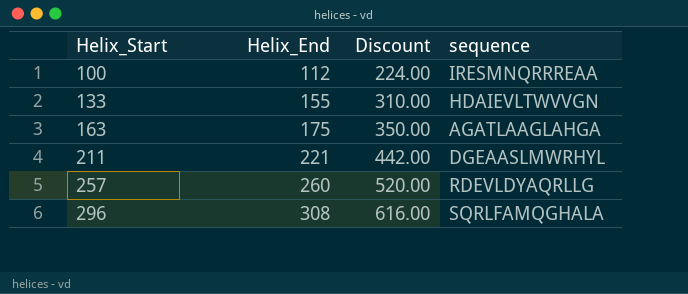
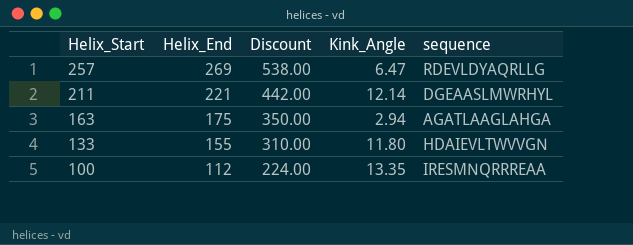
row order: Helix_Start ascending -> Helix_Start descending
column Kink_Angle | position: none -> 4
row 296: 308 | 616.00 | SQRLFAMQGHALA -> none
257 | Helix_End: 260 -> 269
257 | Discount: 520.00 -> 538.00

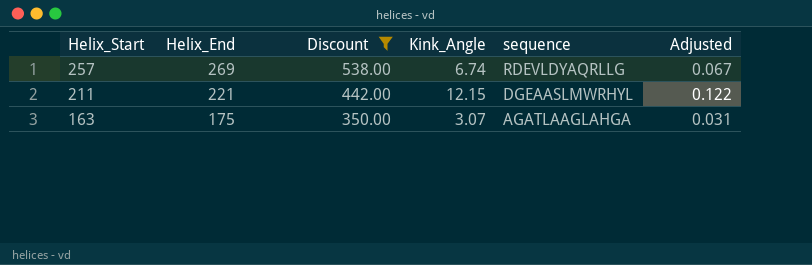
filter: none -> Discount >= 350.00
column Adjusted | formula: none -> [Kink_Angle] * 0.01
257 | Kink_Angle: 6.47 -> 6.74
211 | Kink_Angle: 12.14 -> 12.15
163 | Kink_Angle: 2.94 -> 3.07

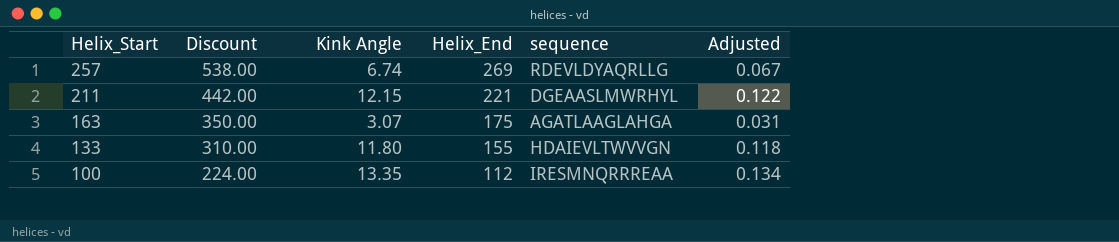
filter: Discount >= 350.00 -> none
column name: Kink_Angle -> Kink Angle
column Helix_End | position: 2 -> 4

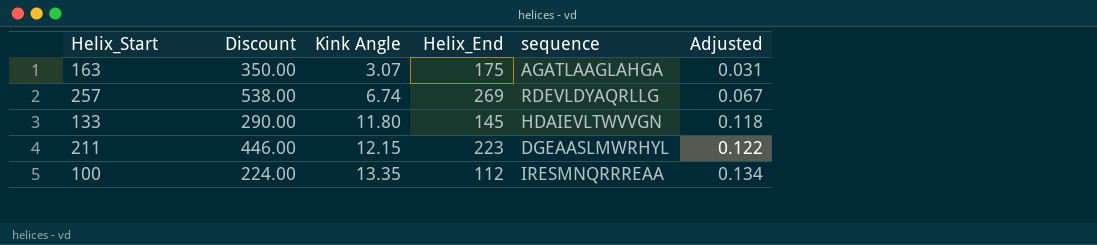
row order: Helix_Start descending -> Kink Angle ascending
133 | Discount: 310.00 -> 290.00
133 | Helix_End: 155 -> 145
211 | Discount: 442.00 -> 446.00
211 | Helix_End: 221 -> 223

